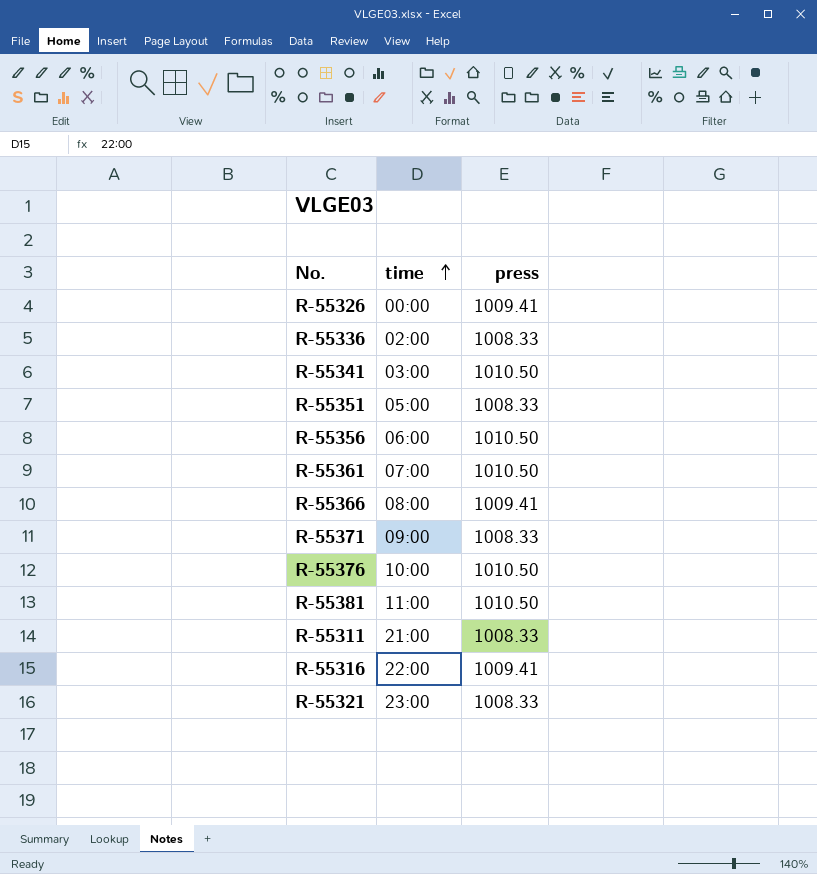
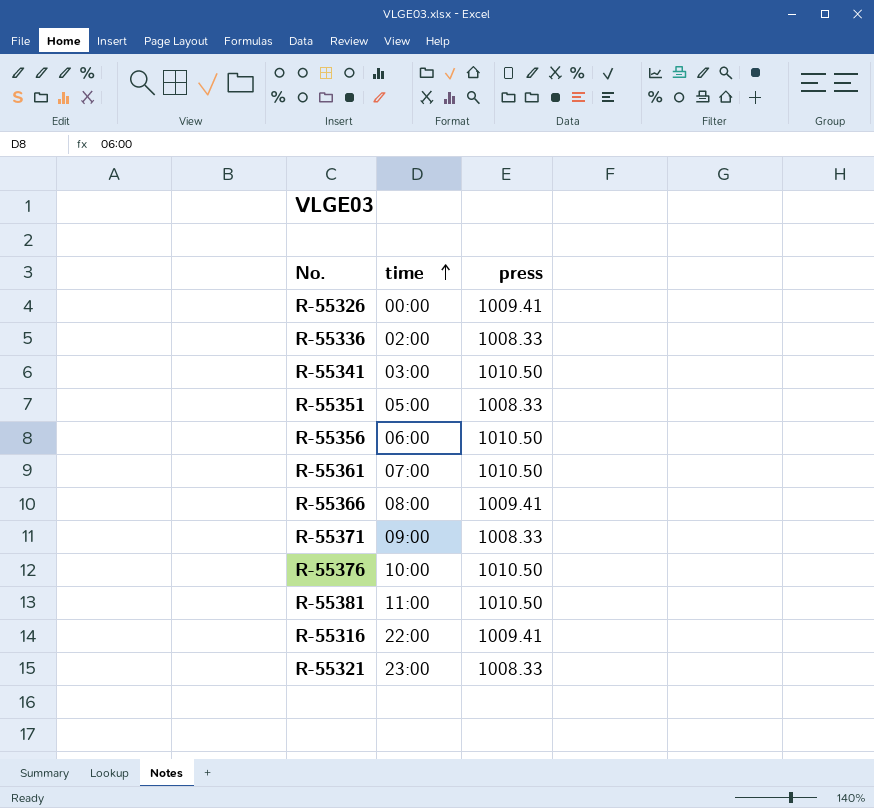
row R-55311: 21:00 | 1008.33 -> none

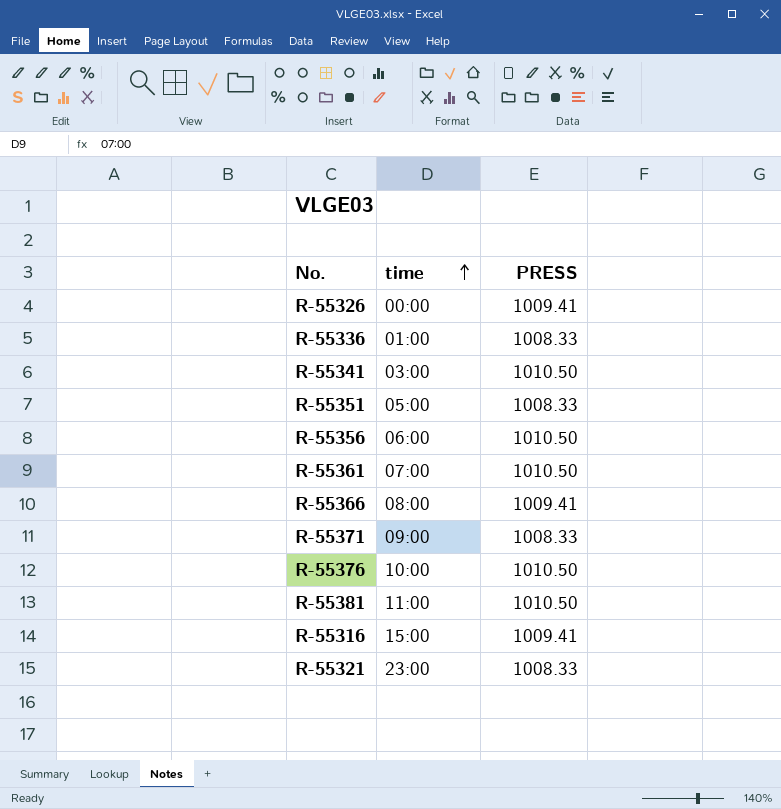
column name: press -> PRESS
R-55336 | time: 02:00 -> 01:00
R-55316 | time: 22:00 -> 15:00

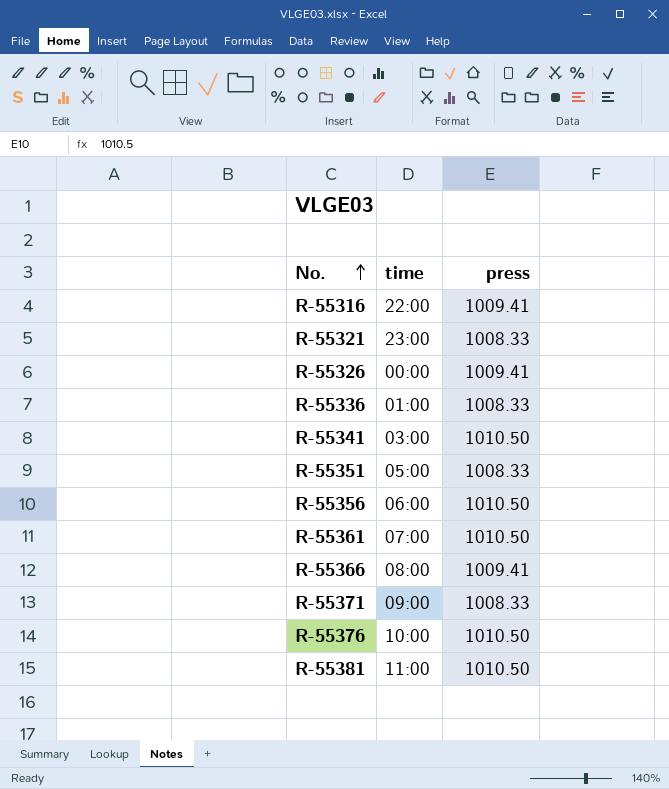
row order: time ascending -> No. ascending
column name: PRESS -> press
R-55316 | time: 15:00 -> 22:00

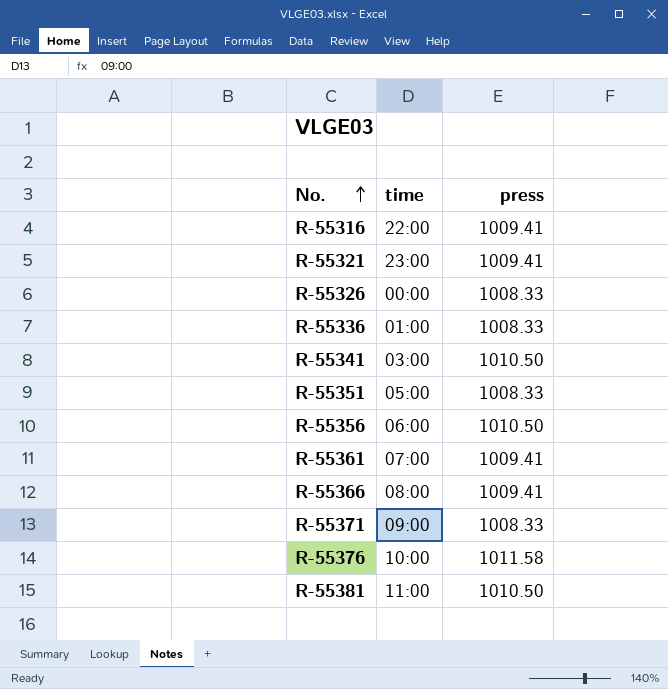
R-55321 | press: 1008.33 -> 1009.41
R-55326 | press: 1009.41 -> 1008.33
R-55361 | press: 1010.50 -> 1009.41
R-55376 | press: 1010.50 -> 1011.58

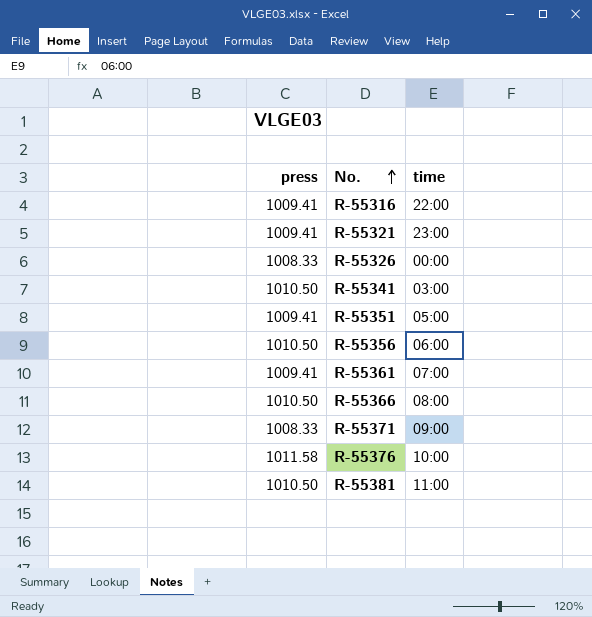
column press | position: 3 -> 1
row R-55336: 01:00 | 1008.33 -> none
R-55351 | press: 1008.33 -> 1009.41
R-55366 | press: 1009.41 -> 1010.50

